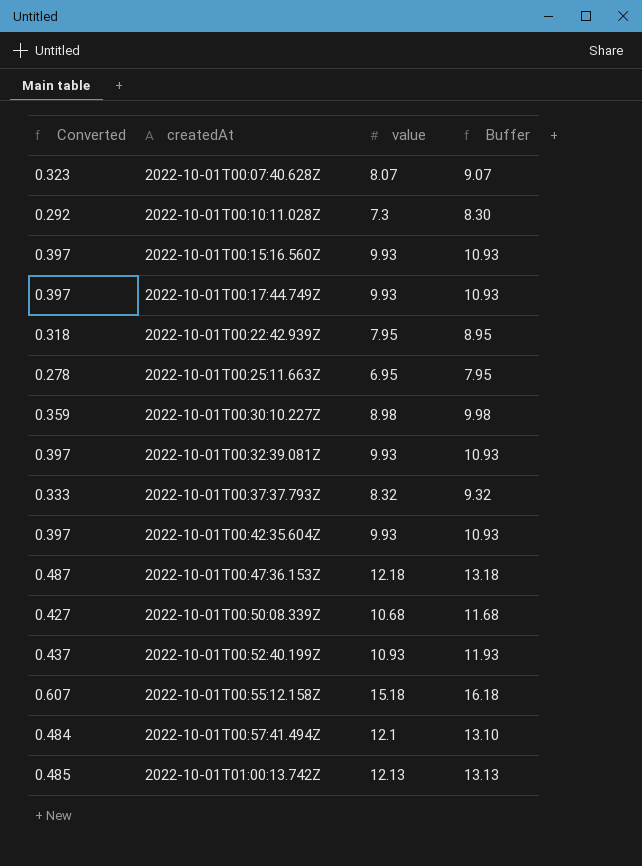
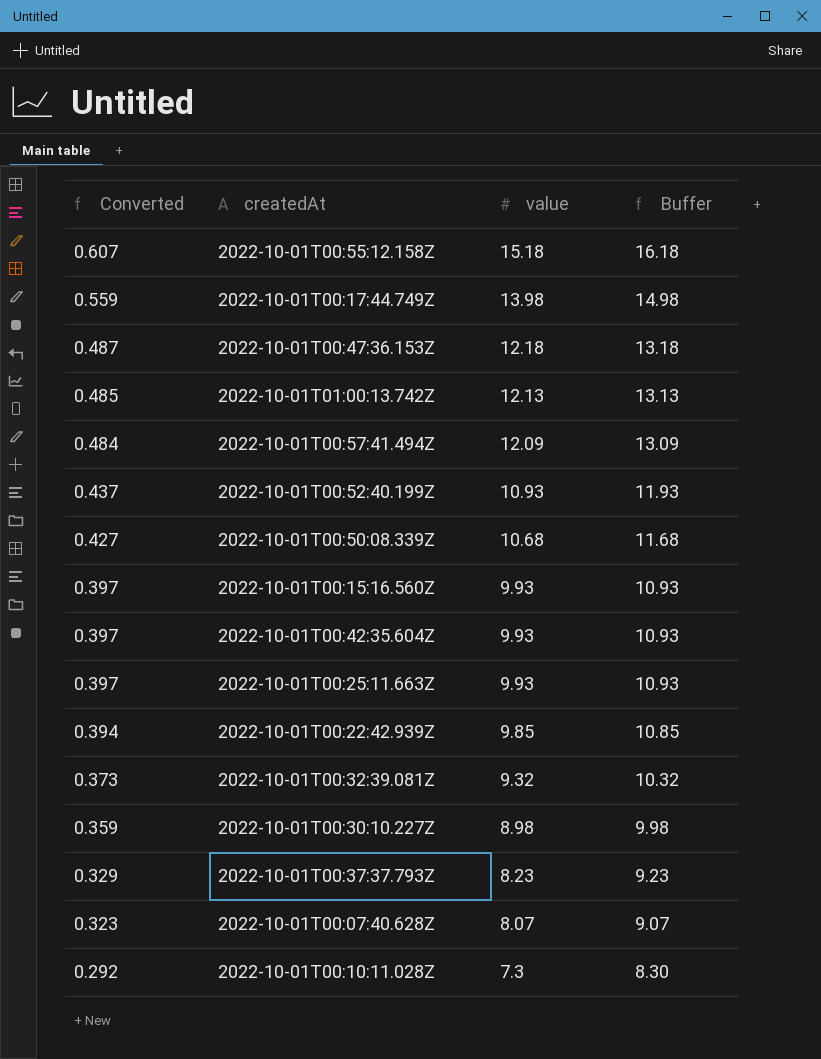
row order: createdAt ascending -> Converted descending
2022-10-01T00:17:44.749Z | Converted: 0.397 -> 0.559
2022-10-01T00:17:44.749Z | value: 9.93 -> 13.98
2022-10-01T00:17:44.749Z | Buffer: 10.93 -> 14.98
2022-10-01T00:57:41.494Z | value: 12.1 -> 12.09
2022-10-01T00:57:41.494Z | Buffer: 13.10 -> 13.09
2022-10-01T00:25:11.663Z | Converted: 0.278 -> 0.397
2022-10-01T00:25:11.663Z | value: 6.95 -> 9.93
2022-10-01T00:25:11.663Z | Buffer: 7.95 -> 10.93
2022-10-01T00:22:42.939Z | Converted: 0.318 -> 0.394
2022-10-01T00:22:42.939Z | value: 7.95 -> 9.85
2022-10-01T00:22:42.939Z | Buffer: 8.95 -> 10.85
2022-10-01T00:32:39.081Z | Converted: 0.397 -> 0.373
2022-10-01T00:32:39.081Z | value: 9.93 -> 9.32
2022-10-01T00:32:39.081Z | Buffer: 10.93 -> 10.32
2022-10-01T00:37:37.793Z | Converted: 0.333 -> 0.329
2022-10-01T00:37:37.793Z | value: 8.32 -> 8.23
2022-10-01T00:37:37.793Z | Buffer: 9.32 -> 9.23

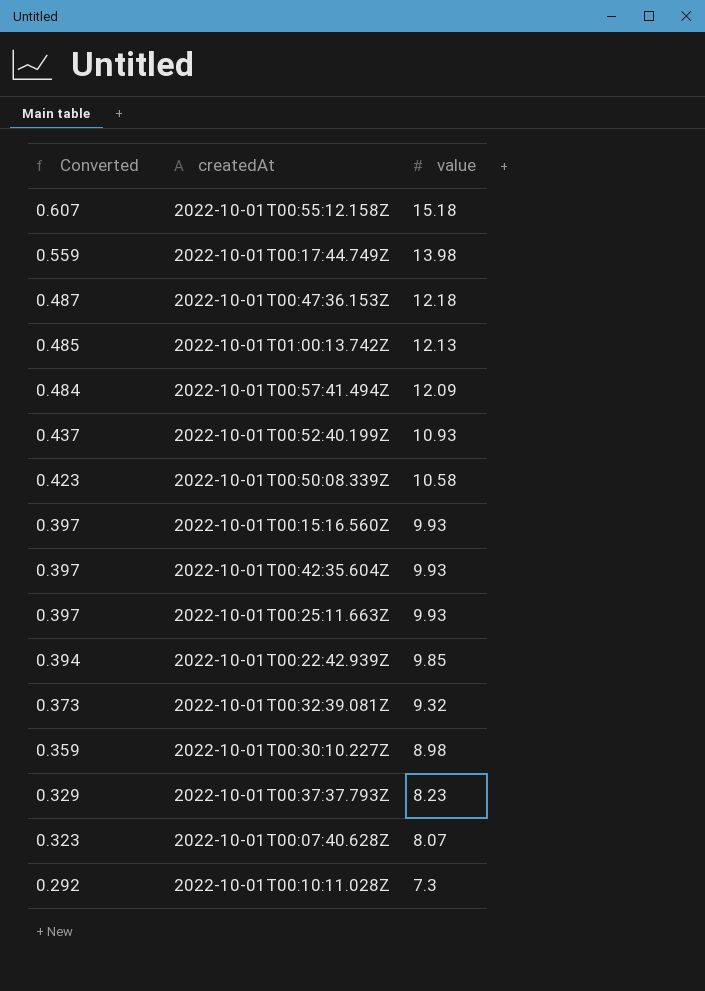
column Buffer | formula: [value] + 1 -> none
2022-10-01T00:50:08.339Z | Converted: 0.427 -> 0.423
2022-10-01T00:50:08.339Z | value: 10.68 -> 10.58

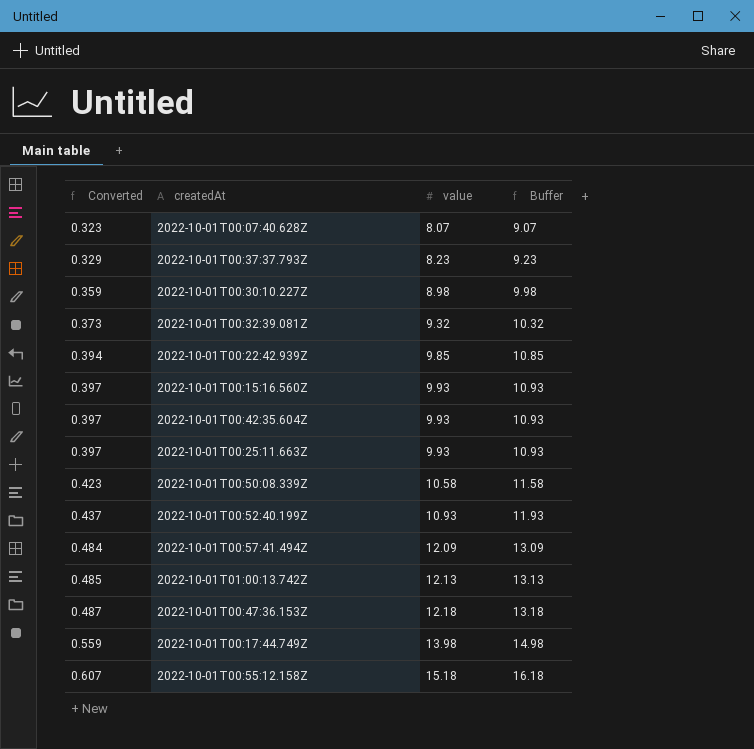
row order: Converted descending -> Converted ascending
column Buffer | formula: none -> [value] + 1
row 2022-10-01T00:10:11.028Z: 0.292 | 7.3 -> none

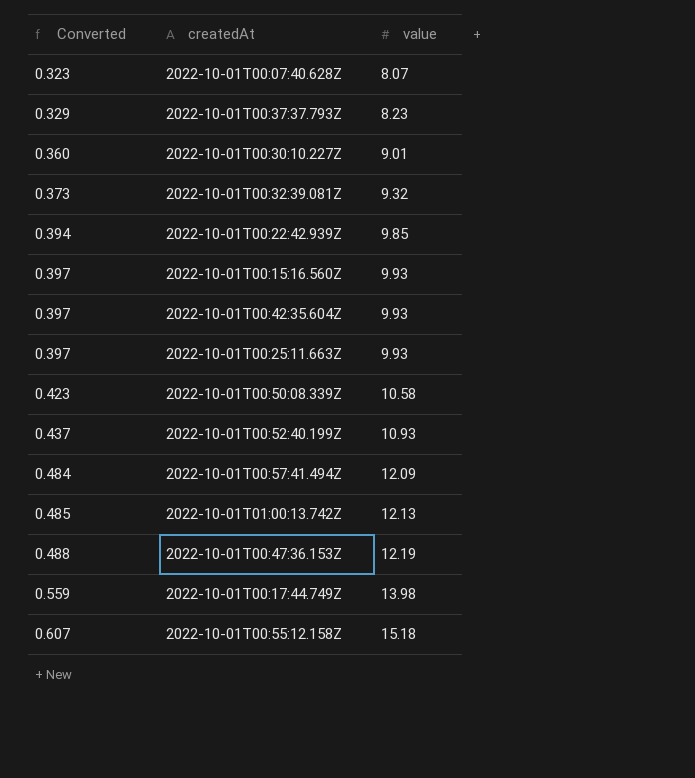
column Buffer | formula: [value] + 1 -> none
2022-10-01T00:30:10.227Z | Converted: 0.359 -> 0.360
2022-10-01T00:30:10.227Z | value: 8.98 -> 9.01
2022-10-01T00:47:36.153Z | Converted: 0.487 -> 0.488
2022-10-01T00:47:36.153Z | value: 12.18 -> 12.19

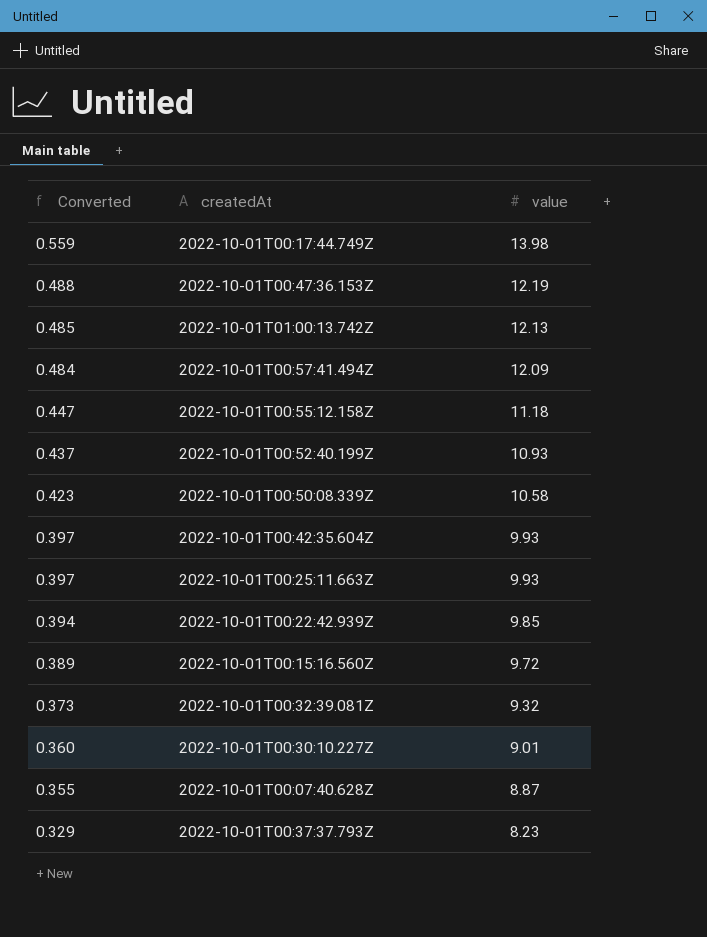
row order: Converted ascending -> Converted descending
2022-10-01T00:55:12.158Z | Converted: 0.607 -> 0.447
2022-10-01T00:55:12.158Z | value: 15.18 -> 11.18
2022-10-01T00:15:16.560Z | Converted: 0.397 -> 0.389
2022-10-01T00:15:16.560Z | value: 9.93 -> 9.72
2022-10-01T00:07:40.628Z | Converted: 0.323 -> 0.355
2022-10-01T00:07:40.628Z | value: 8.07 -> 8.87

